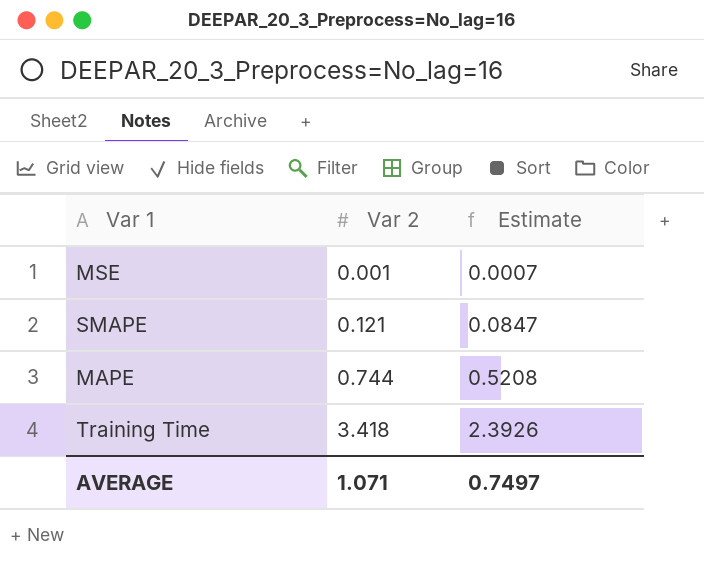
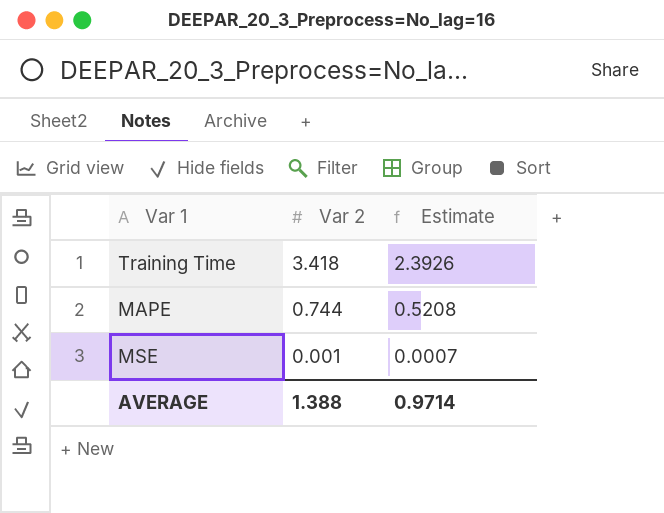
row order: Var 2 ascending -> Var 2 descending
row SMAPE: 0.121 | 0.0847 -> none
AVERAGE | Var 2: 1.071 -> 1.388
AVERAGE | Estimate: 0.7497 -> 0.9714

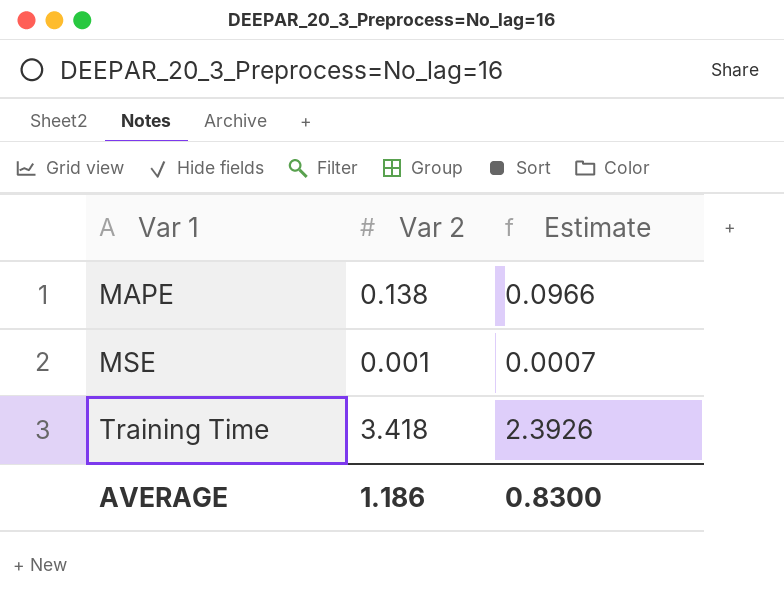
row order: Var 2 descending -> Var 1 ascending
MAPE | Var 2: 0.744 -> 0.138
MAPE | Estimate: 0.5208 -> 0.0966
AVERAGE | Var 2: 1.388 -> 1.186
AVERAGE | Estimate: 0.9714 -> 0.8300

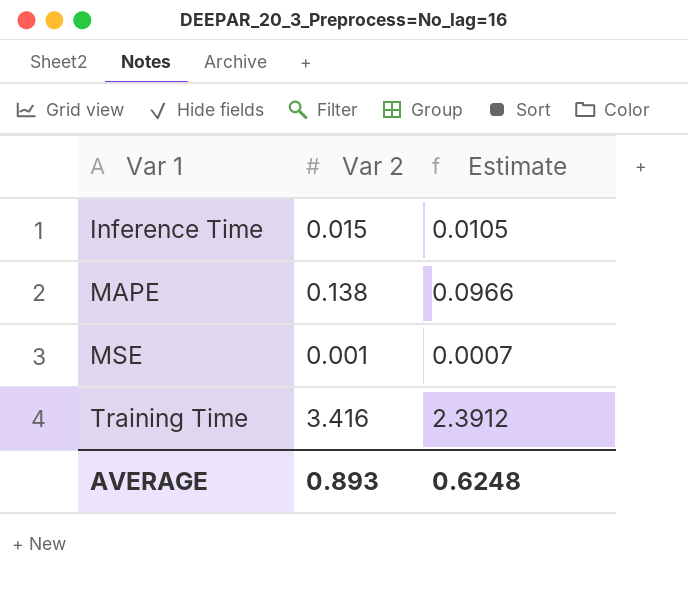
row Inference Time: none -> 0.015 | 0.0105
Training Time | Var 2: 3.418 -> 3.416
Training Time | Estimate: 2.3926 -> 2.3912
AVERAGE | Var 2: 1.186 -> 0.893
AVERAGE | Estimate: 0.8300 -> 0.6248

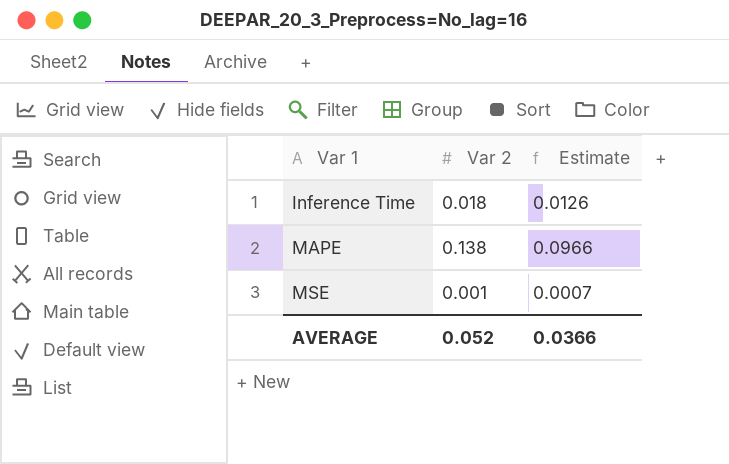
row Training Time: 3.416 | 2.3912 -> none
Inference Time | Var 2: 0.015 -> 0.018
Inference Time | Estimate: 0.0105 -> 0.0126
AVERAGE | Var 2: 0.893 -> 0.052
AVERAGE | Estimate: 0.6248 -> 0.0366

